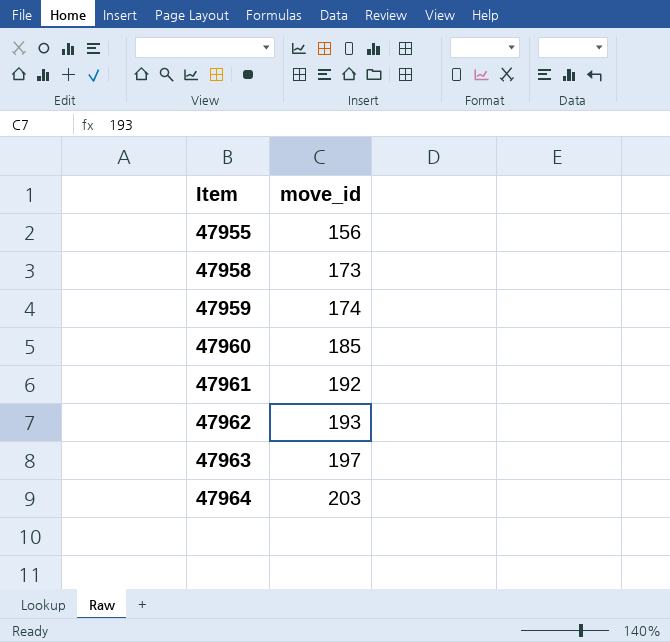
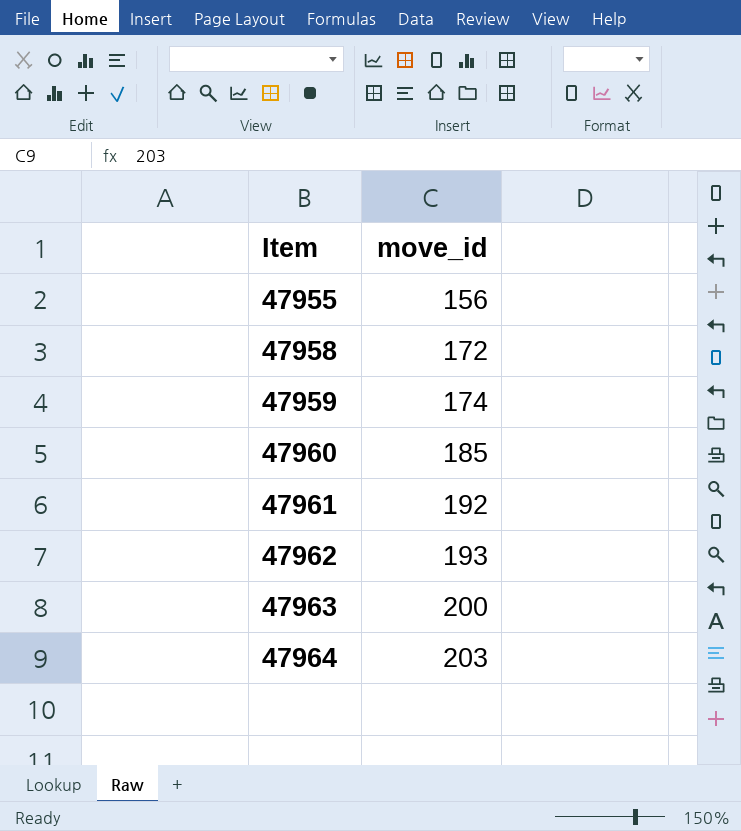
47958 | move_id: 173 -> 172
47963 | move_id: 197 -> 200

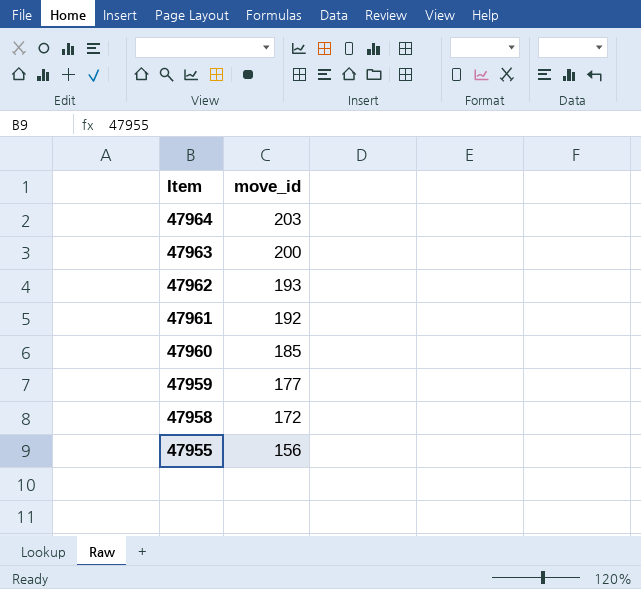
row order: Item ascending -> Item descending
47959 | move_id: 174 -> 177

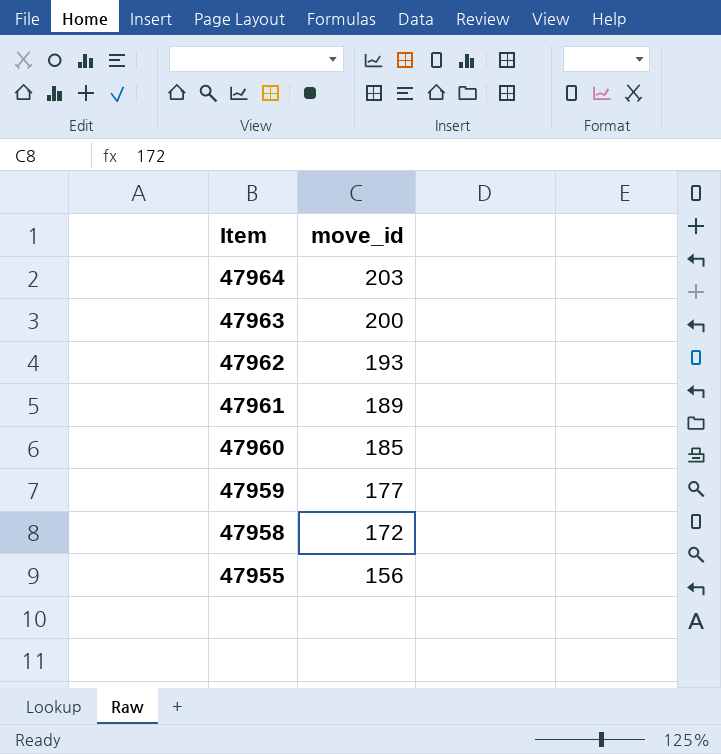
47961 | move_id: 192 -> 189

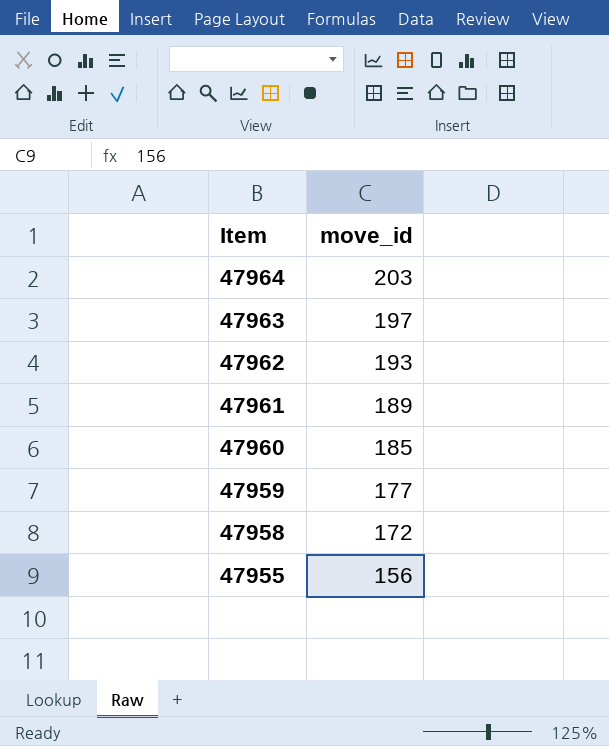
47963 | move_id: 200 -> 197

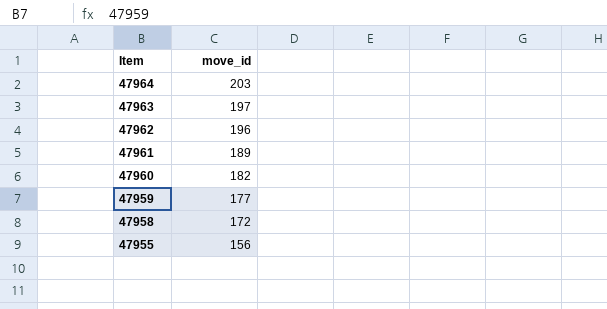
47962 | move_id: 193 -> 196
47960 | move_id: 185 -> 182

